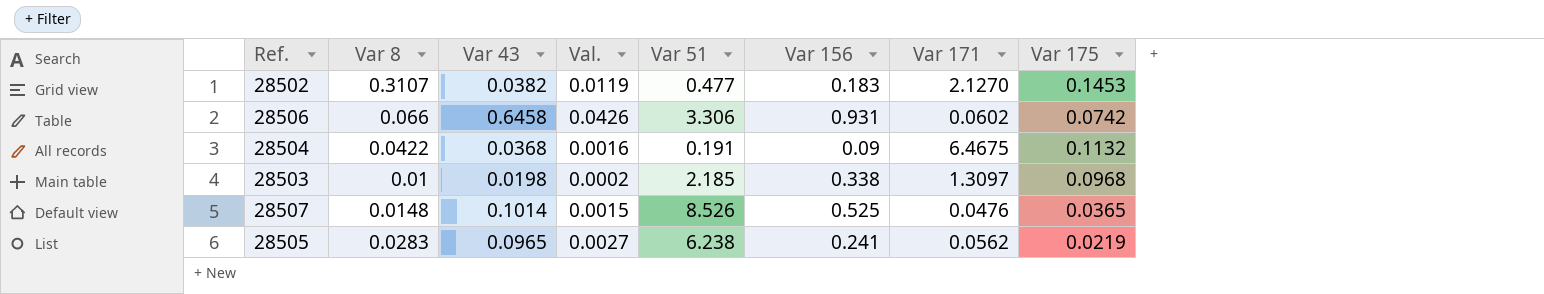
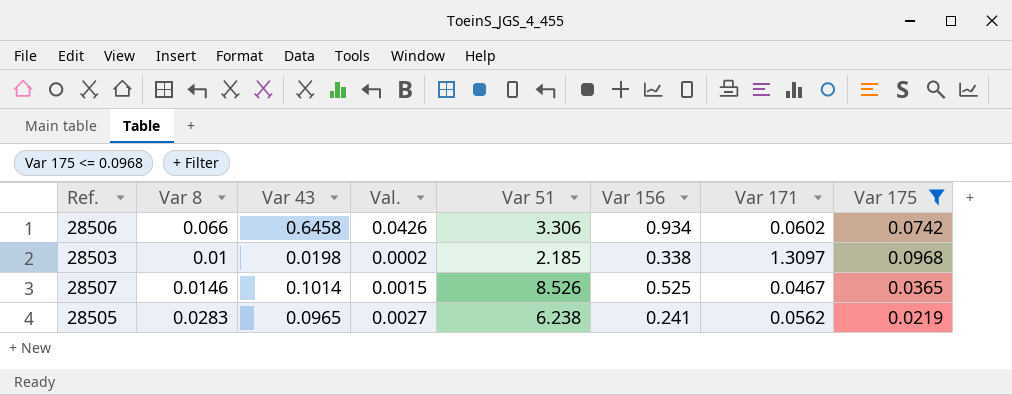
filter: none -> Var 175 <= 0.0968
28506 | Var 156: 0.931 -> 0.934
28507 | Var 8: 0.0148 -> 0.0146
28507 | Var 171: 0.0476 -> 0.0467

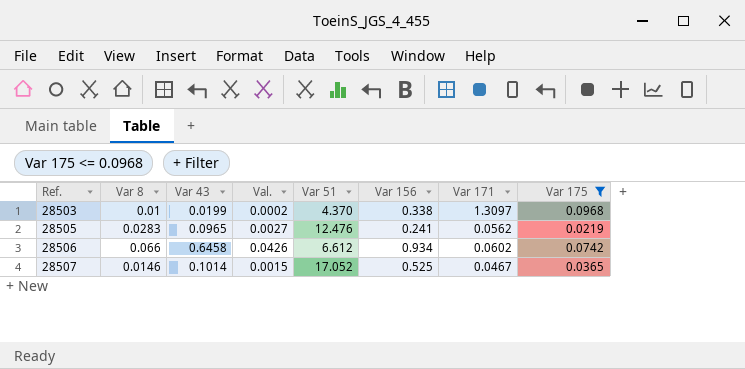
row order: none -> Ref. ascending
28503 | Var 43: 0.0198 -> 0.0199
28503 | Var 51: 2.185 -> 4.370
28505 | Var 51: 6.238 -> 12.476
28506 | Var 51: 3.306 -> 6.612
28507 | Var 51: 8.526 -> 17.052

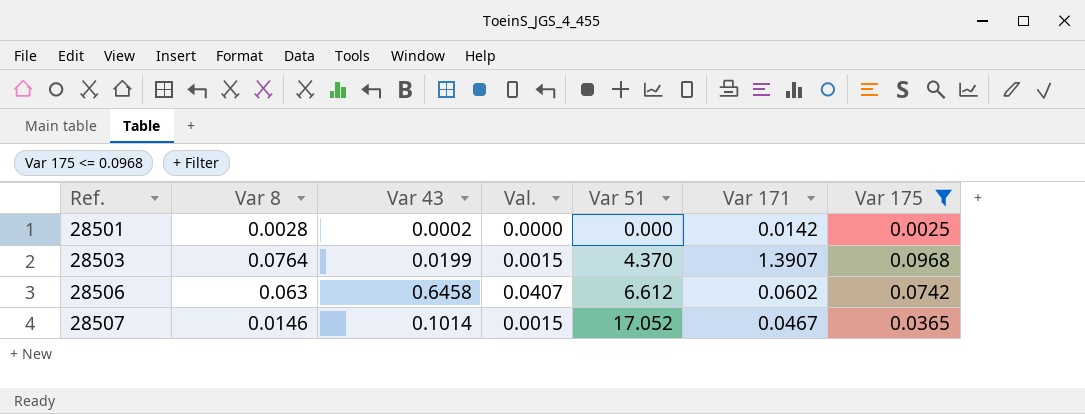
column Var 156 | position: 6 -> none
row 28505: 0.0283 | 0.0965 | 0.0027 | 12.476 | 0.241 | 0.0562 | 0.0219 -> none
row 28501: none -> 0.0028 | 0.0002 | 0.0000 | 0.000 | 0.0142 | 0.0025
28503 | Var 8: 0.01 -> 0.0764
28503 | Val.: 0.0002 -> 0.0015
28503 | Var 171: 1.3097 -> 1.3907
28506 | Var 8: 0.066 -> 0.063
28506 | Val.: 0.0426 -> 0.0407

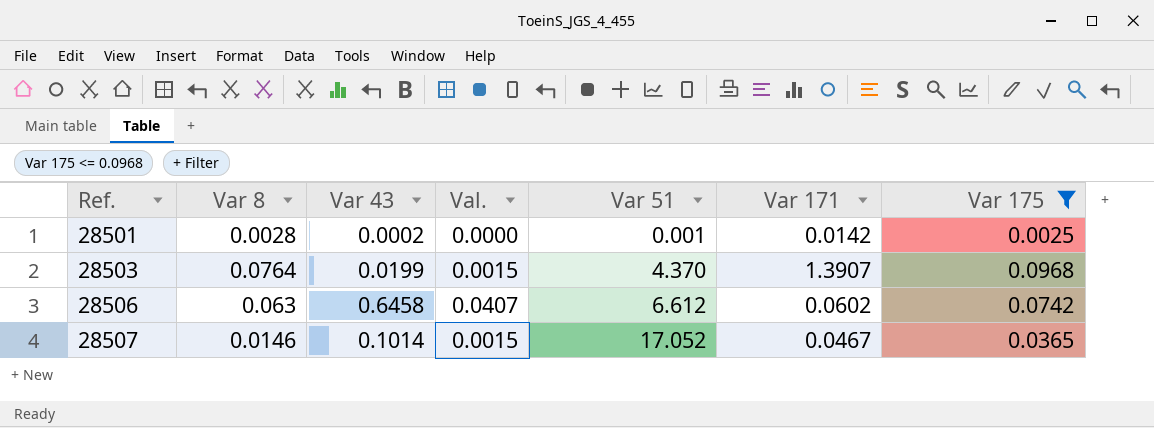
28501 | Var 51: 0.000 -> 0.001

